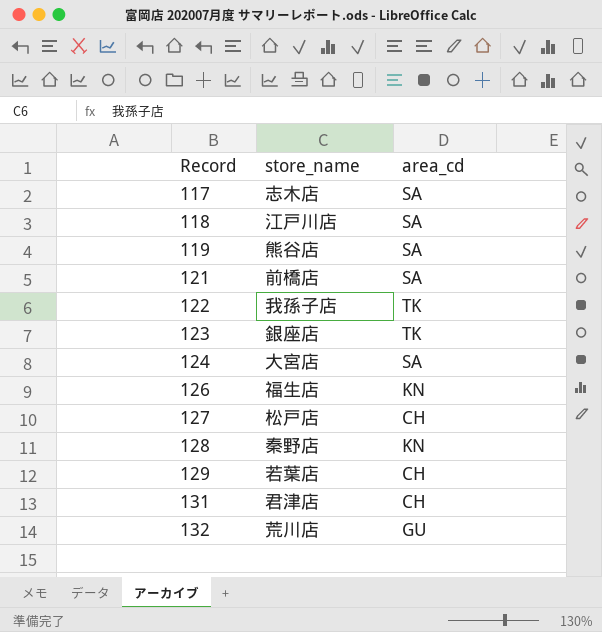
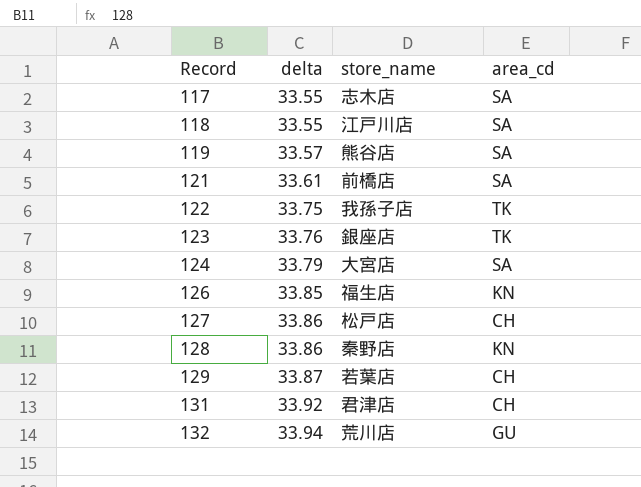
column delta | position: none -> 2

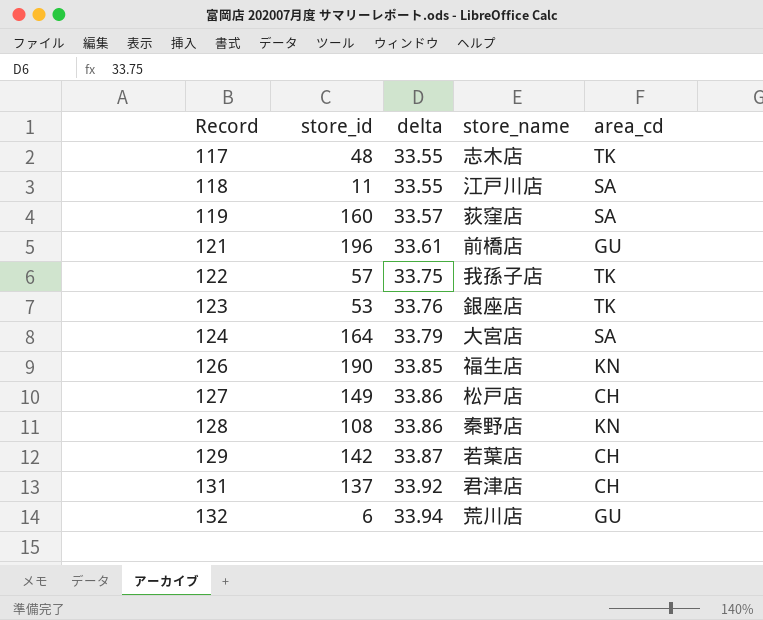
column store_id | position: none -> 2
117 | area_cd: SA -> TK
119 | store_name: 熊谷店 -> 荻窪店
121 | area_cd: SA -> GU

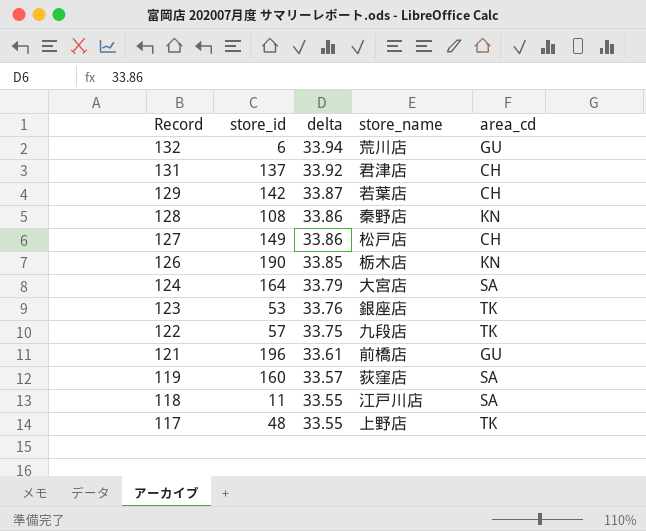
row order: Record ascending -> Record descending
126 | store_name: 福生店 -> 栃木店
122 | store_name: 我孫子店 -> 九段店
117 | store_name: 志木店 -> 上野店

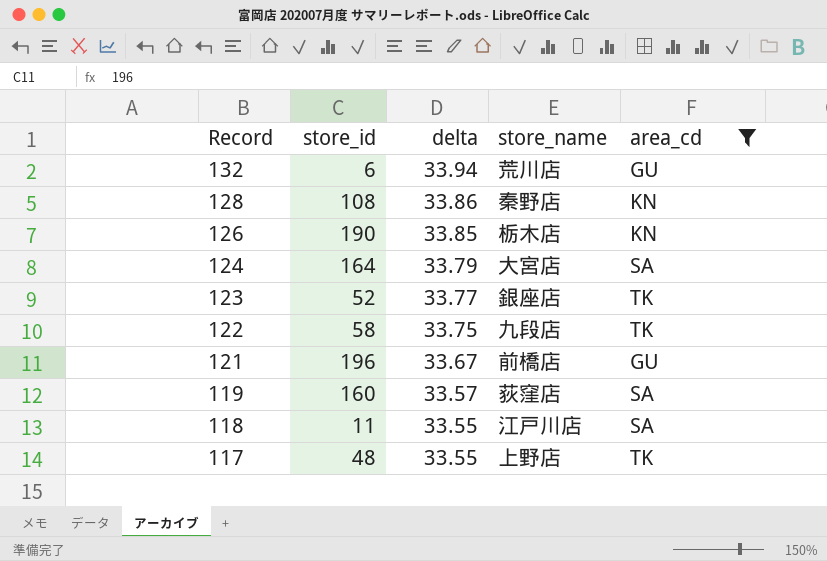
filter: none -> area_cd != CH
123 | store_id: 53 -> 52
123 | delta: 33.76 -> 33.77
122 | store_id: 57 -> 58
121 | delta: 33.61 -> 33.67

